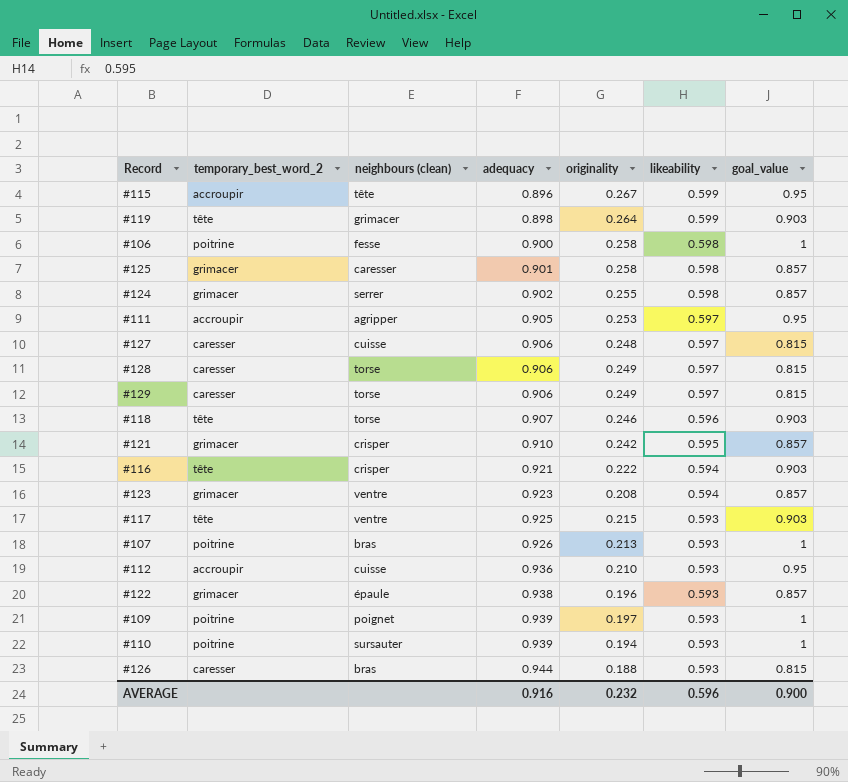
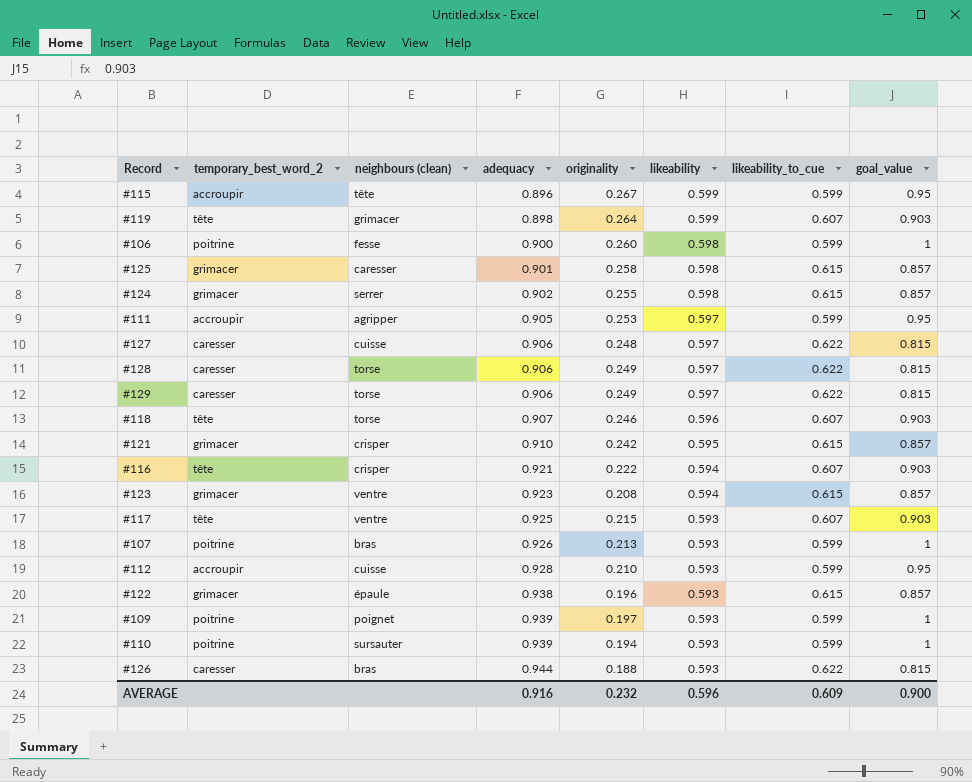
column likeability_to_cue | position: none -> 7
#106 | originality: 0.258 -> 0.260
#112 | adequacy: 0.936 -> 0.928

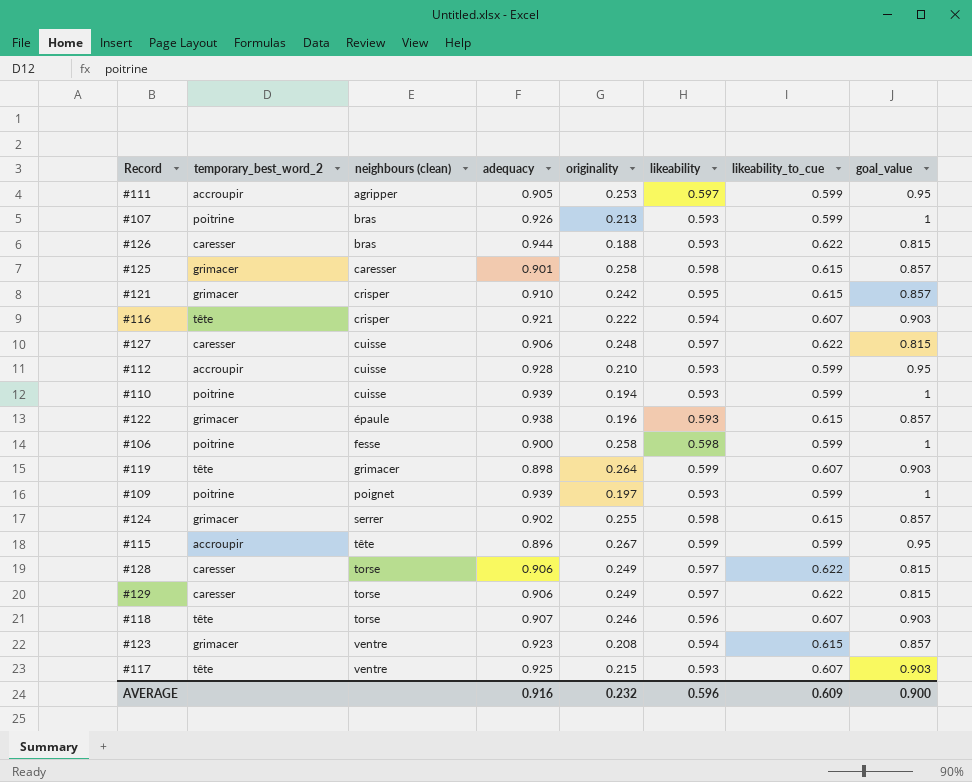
row order: adequacy ascending -> neighbours (clean) ascending
#110 | neighbours (clean): sursauter -> cuisse
#106 | originality: 0.260 -> 0.258

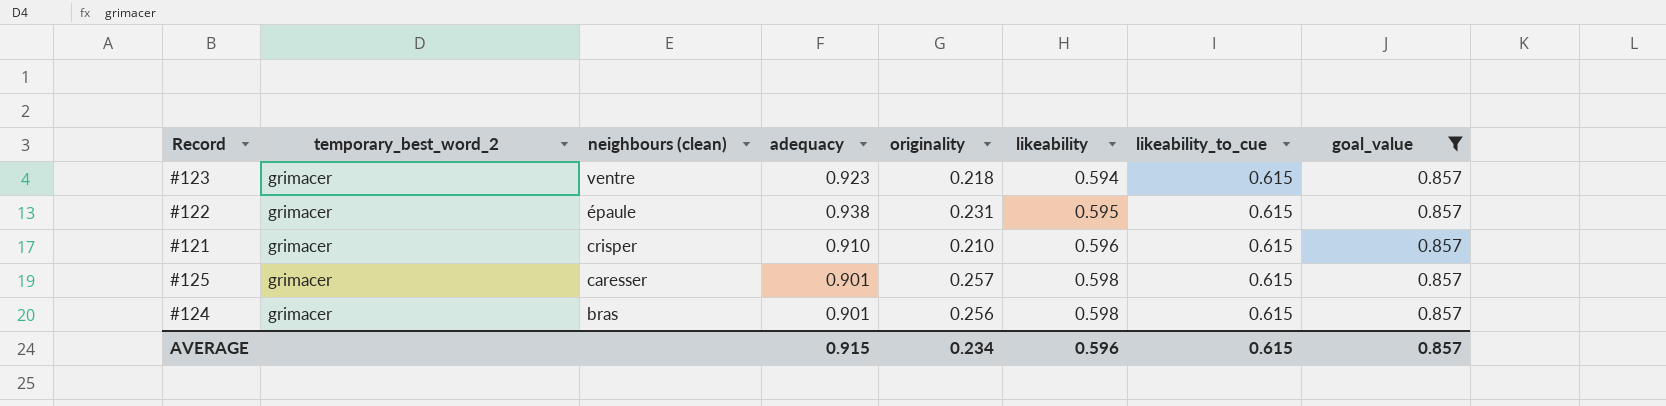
filter: none -> goal_value = 0.857
row order: neighbours (clean) ascending -> neighbours (clean) descending
#123 | originality: 0.208 -> 0.218
#122 | originality: 0.196 -> 0.231
#122 | likeability: 0.593 -> 0.595
#121 | originality: 0.242 -> 0.210
#121 | likeability: 0.595 -> 0.596
#125 | originality: 0.258 -> 0.257
#124 | neighbours (clean): serrer -> bras
#124 | adequacy: 0.902 -> 0.901
#124 | originality: 0.255 -> 0.256
AVERAGE | adequacy: 0.916 -> 0.915
AVERAGE | originality: 0.232 -> 0.234
AVERAGE | likeability_to_cue: 0.609 -> 0.615
AVERAGE | goal_value: 0.900 -> 0.857

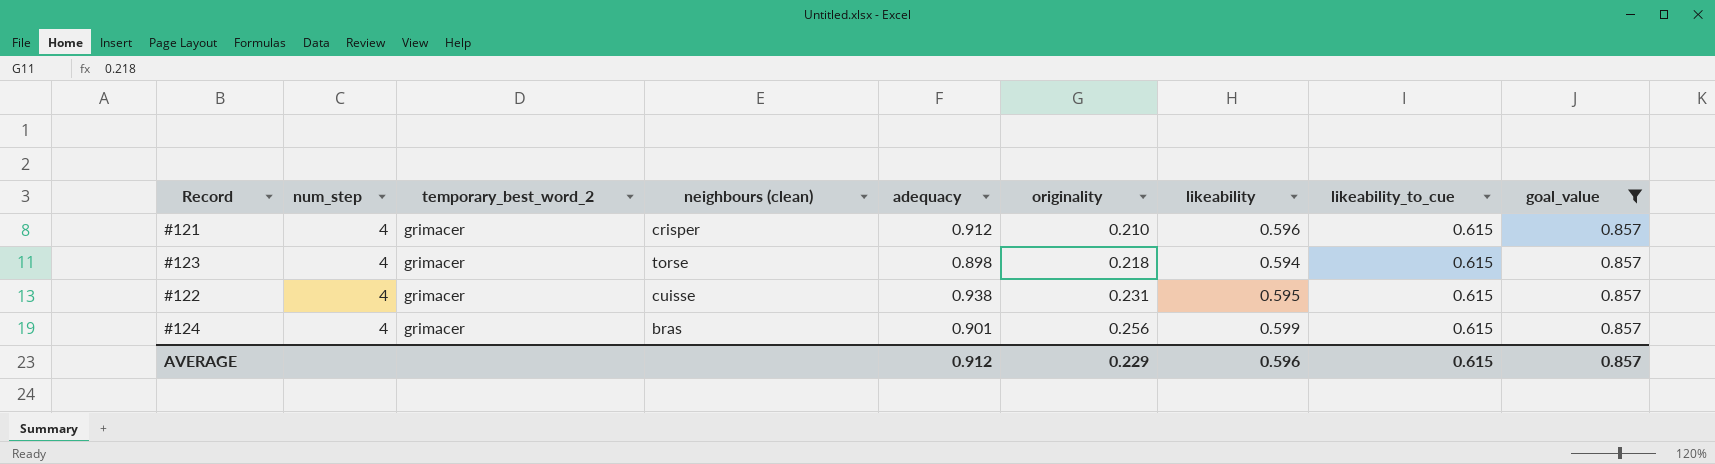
row order: neighbours (clean) descending -> originality ascending
column num_step | position: none -> 2
row #125: grimacer | caresser | 0.901 | 0.257 | 0.598 | 0.615 | 0.857 -> none
#121 | adequacy: 0.910 -> 0.912
#123 | neighbours (clean): ventre -> torse
#123 | adequacy: 0.923 -> 0.898
#122 | neighbours (clean): épaule -> cuisse
#124 | likeability: 0.598 -> 0.599
AVERAGE | adequacy: 0.915 -> 0.912
AVERAGE | originality: 0.234 -> 0.229

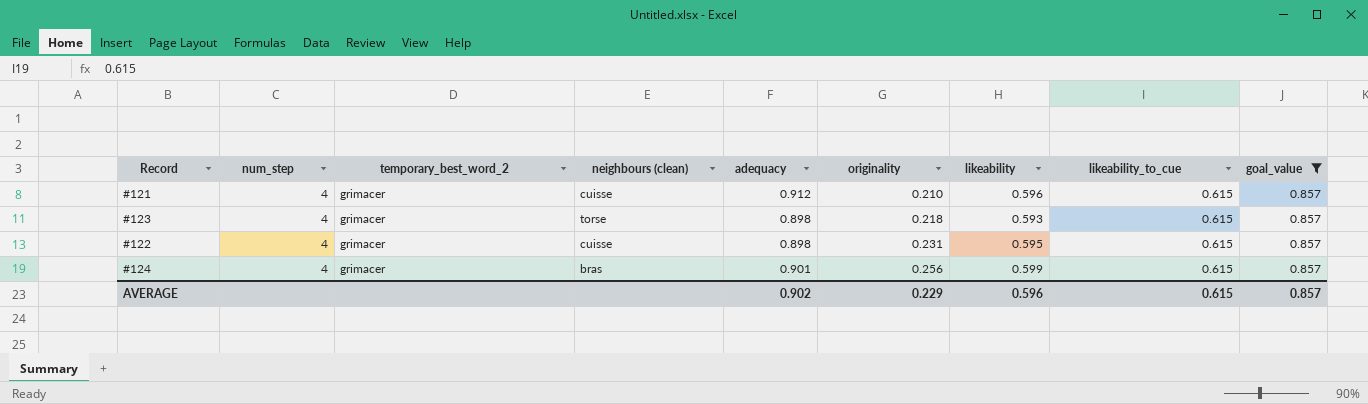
#121 | neighbours (clean): crisper -> cuisse
#123 | likeability: 0.594 -> 0.593
#122 | adequacy: 0.938 -> 0.898
AVERAGE | adequacy: 0.912 -> 0.902

